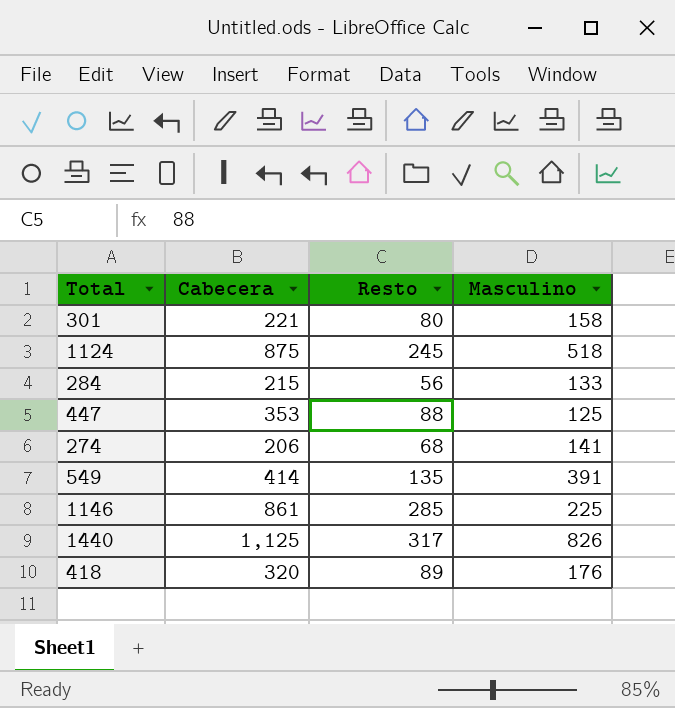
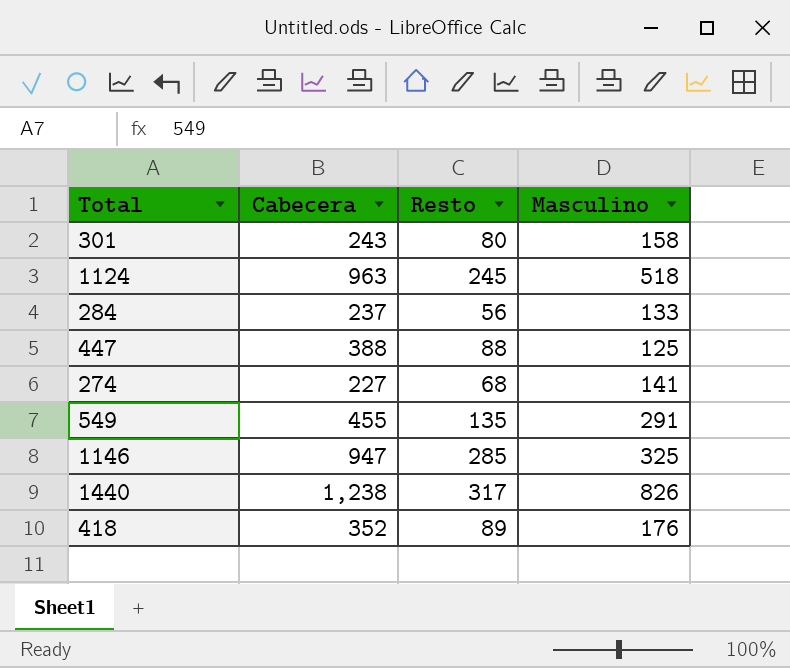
301 | Cabecera: 221 -> 243
1124 | Cabecera: 875 -> 963
284 | Cabecera: 215 -> 237
447 | Cabecera: 353 -> 388
274 | Cabecera: 206 -> 227
549 | Cabecera: 414 -> 455
549 | Masculino: 391 -> 291
1146 | Cabecera: 861 -> 947
1146 | Masculino: 225 -> 325
1440 | Cabecera: 1,125 -> 1,238
418 | Cabecera: 320 -> 352

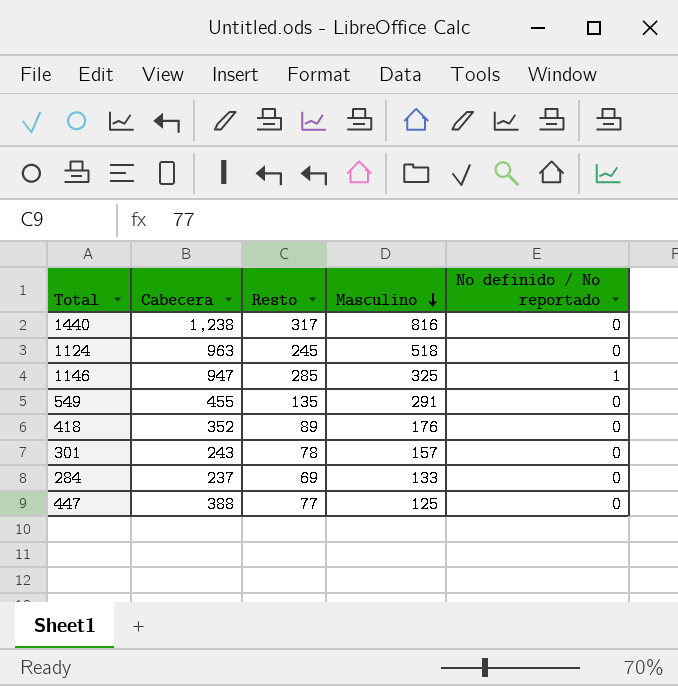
row order: none -> Masculino descending
column No definido / No reportado | position: none -> 5
row 274: 227 | 68 | 141 -> none
1440 | Masculino: 826 -> 816
301 | Resto: 80 -> 78
301 | Masculino: 158 -> 157
284 | Resto: 56 -> 69
447 | Resto: 88 -> 77

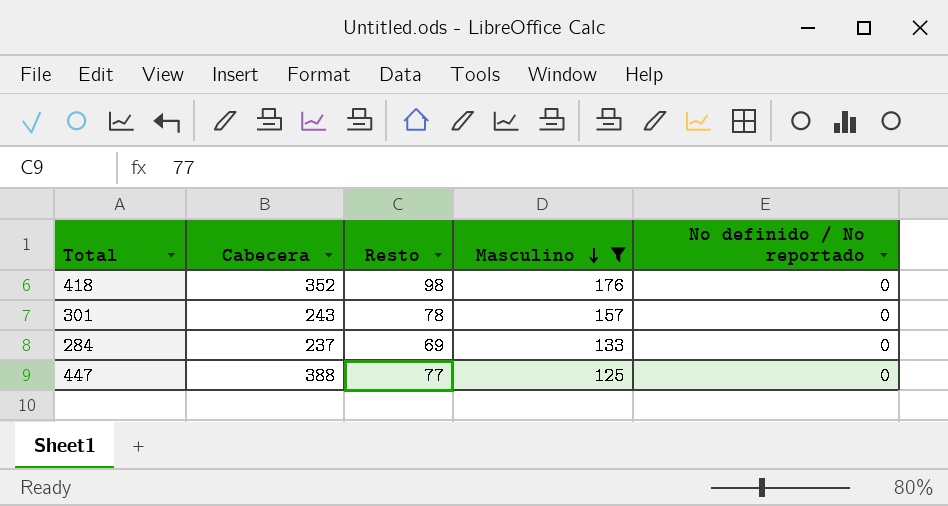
filter: none -> Masculino <= 176
418 | Resto: 89 -> 98

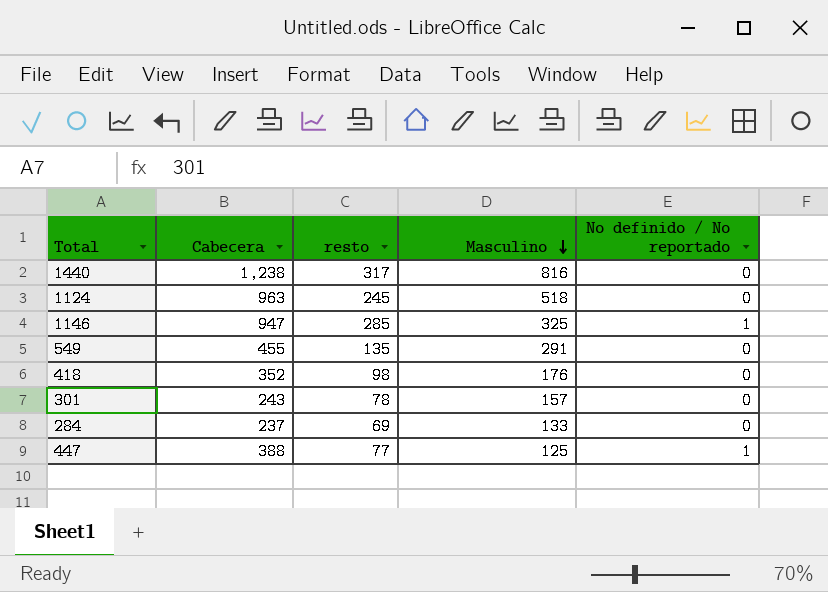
filter: Masculino <= 176 -> none
column name: Resto -> resto
447 | No definido / No reportado: 0 -> 1

